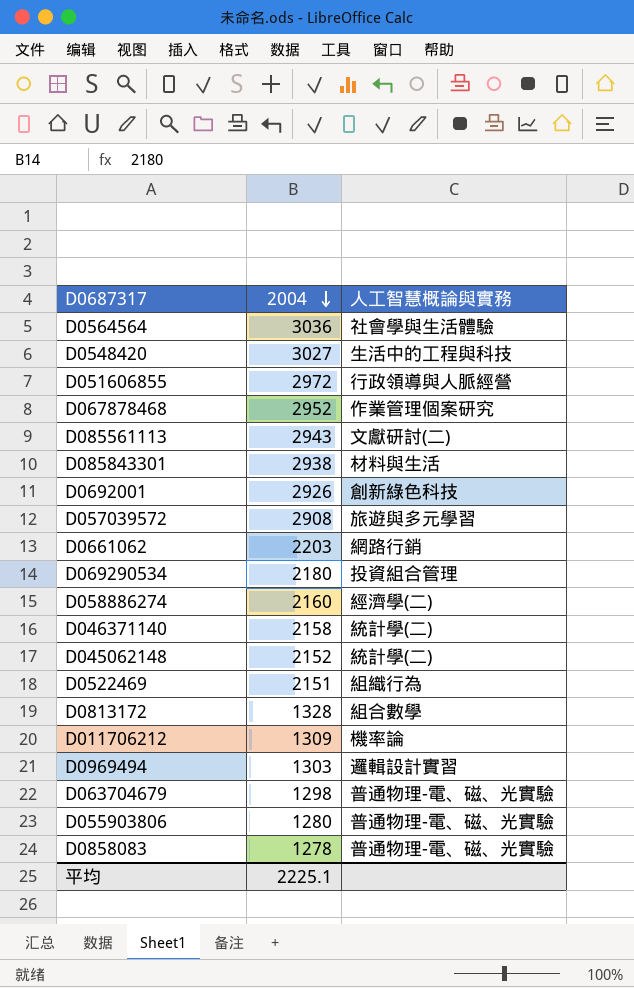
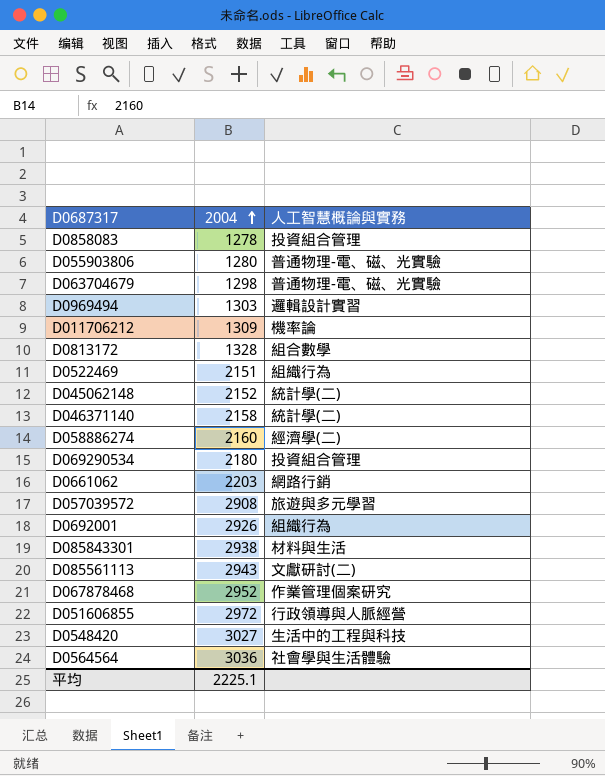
row order: 2004 descending -> 2004 ascending
D0858083 | 人工智慧概論與實務: 普通物理-電、磁、光實驗 -> 投資組合管理
D0692001 | 人工智慧概論與實務: 創新綠色科技 -> 組織行為

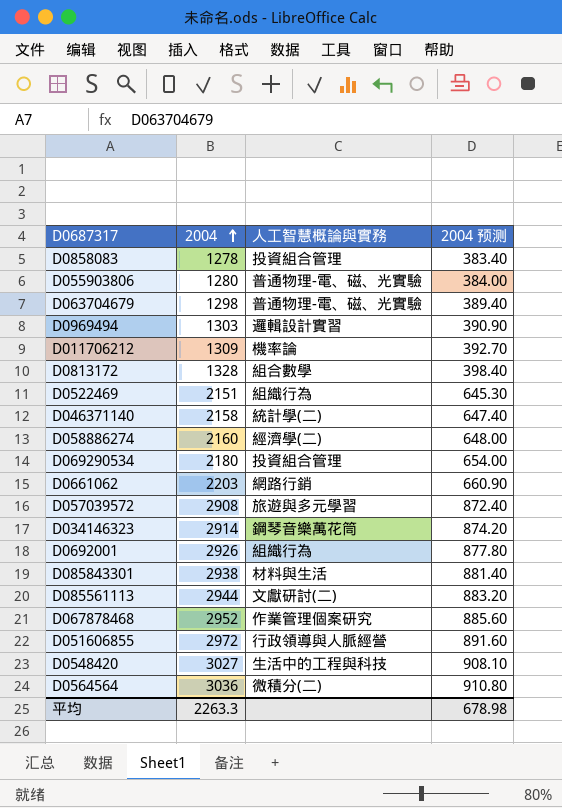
column 2004 预测 | formula: none -> [2004] * 0.3
row D045062148: 2152 | 統計學(二) -> none
row D034146323: none -> 2914 | 鋼琴音樂萬花筒 | 874.20
D085561113 | 2004: 2943 -> 2944
D0564564 | 人工智慧概論與實務: 社會學與生活體驗 -> 微積分(二)
平均 | 2004: 2225.1 -> 2263.3

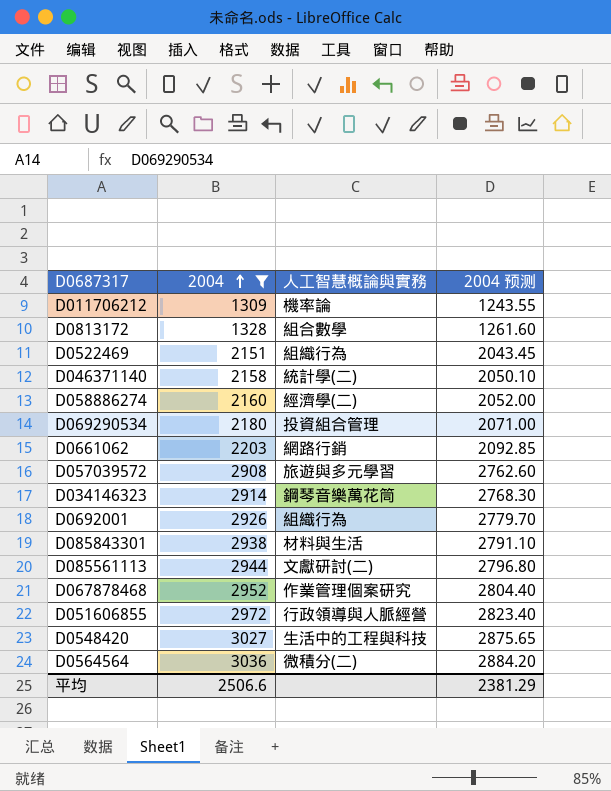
filter: none -> 2004 >= 1309
column 2004 预测 | formula: [2004] * 0.3 -> [2004] * 0.95
平均 | 2004: 2263.3 -> 2506.6
平均 | 2004 预测: 678.98 -> 2381.29

